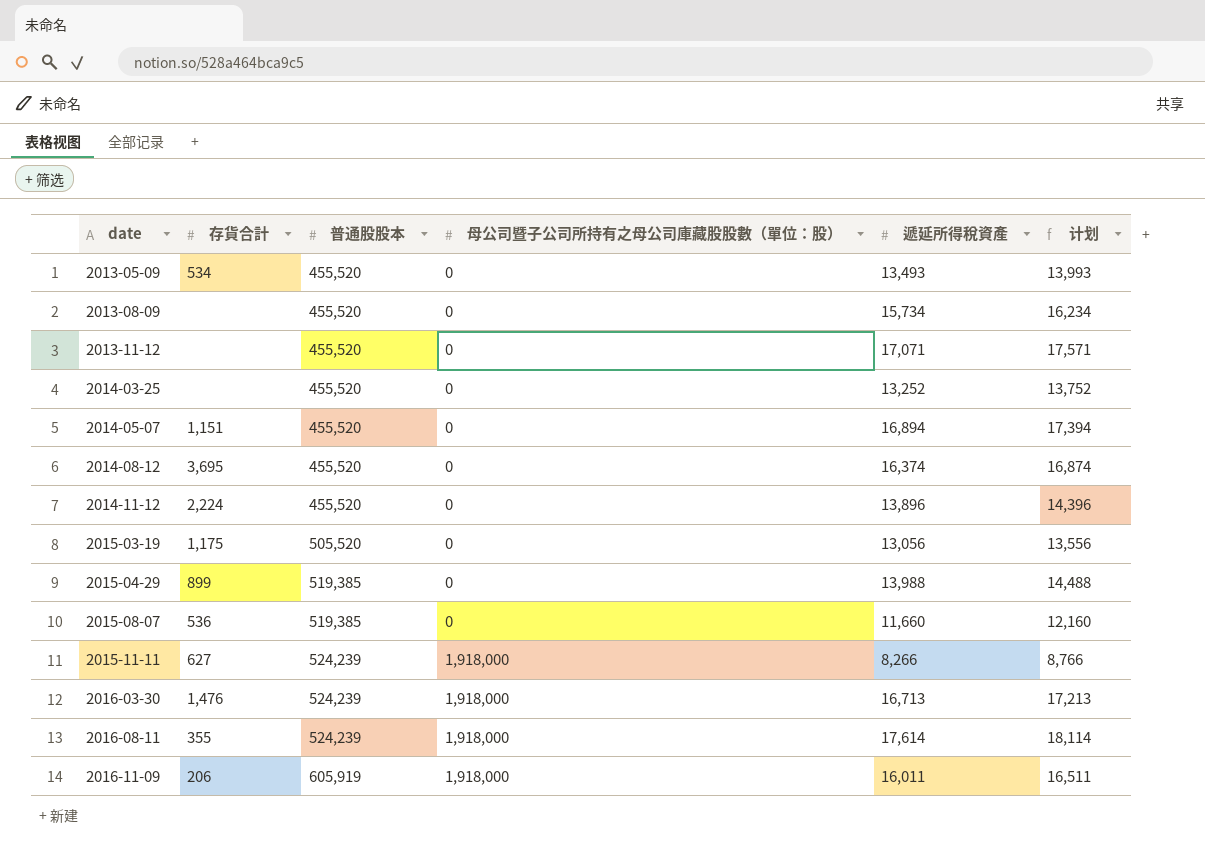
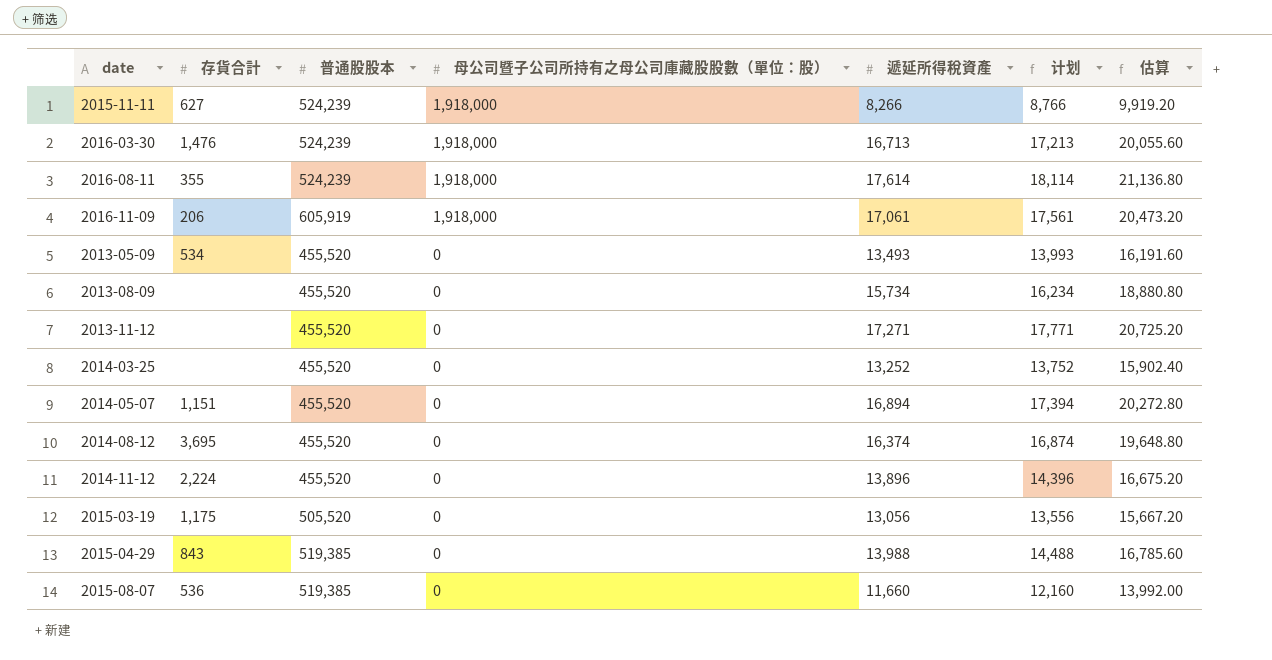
row order: date ascending -> 母公司暨子公司所持有之母公司庫藏股股數（單位：股） descending
column 估算 | formula: none -> [遞延所得稅資產] * 1.2
2016-11-09 | 遞延所得稅資產: 16,011 -> 17,061
2016-11-09 | 计划: 16,511 -> 17,561
2013-11-12 | 遞延所得稅資產: 17,071 -> 17,271
2013-11-12 | 计划: 17,571 -> 17,771
2015-04-29 | 存貨合計: 899 -> 843

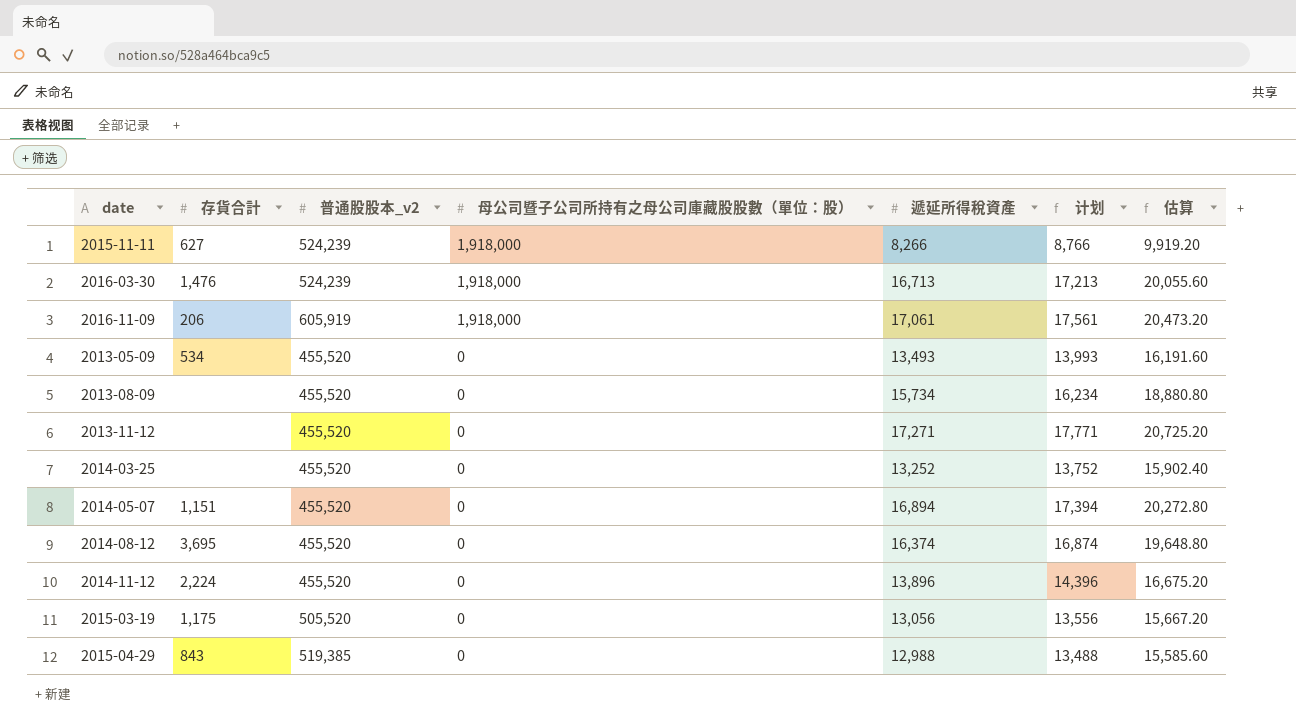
column name: 普通股股本 -> 普通股股本_v2
row 2016-08-11: 355 | 524,239 | 1,918,000 | 17,614 | 18,114 | 21,136.80 -> none
row 2015-08-07: 536 | 519,385 | 0 | 11,660 | 12,160 | 13,992.00 -> none
2015-04-29 | 遞延所得稅資產: 13,988 -> 12,988
2015-04-29 | 计划: 14,488 -> 13,488
2015-04-29 | 估算: 16,785.60 -> 15,585.60

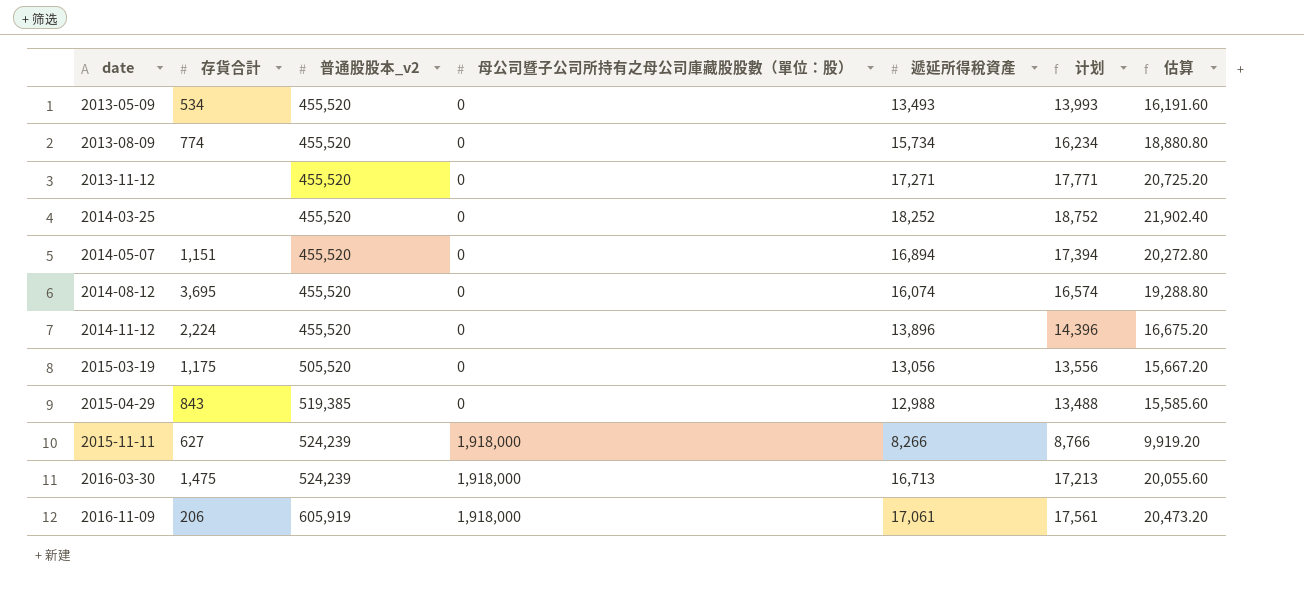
row order: 母公司暨子公司所持有之母公司庫藏股股數（單位：股） descending -> date ascending
2013-08-09 | 存貨合計: none -> 774
2014-03-25 | 遞延所得稅資產: 13,252 -> 18,252
2014-03-25 | 计划: 13,752 -> 18,752
2014-03-25 | 估算: 15,902.40 -> 21,902.40
2014-08-12 | 遞延所得稅資產: 16,374 -> 16,074
2014-08-12 | 计划: 16,874 -> 16,574
2014-08-12 | 估算: 19,648.80 -> 19,288.80
2016-03-30 | 存貨合計: 1,476 -> 1,475

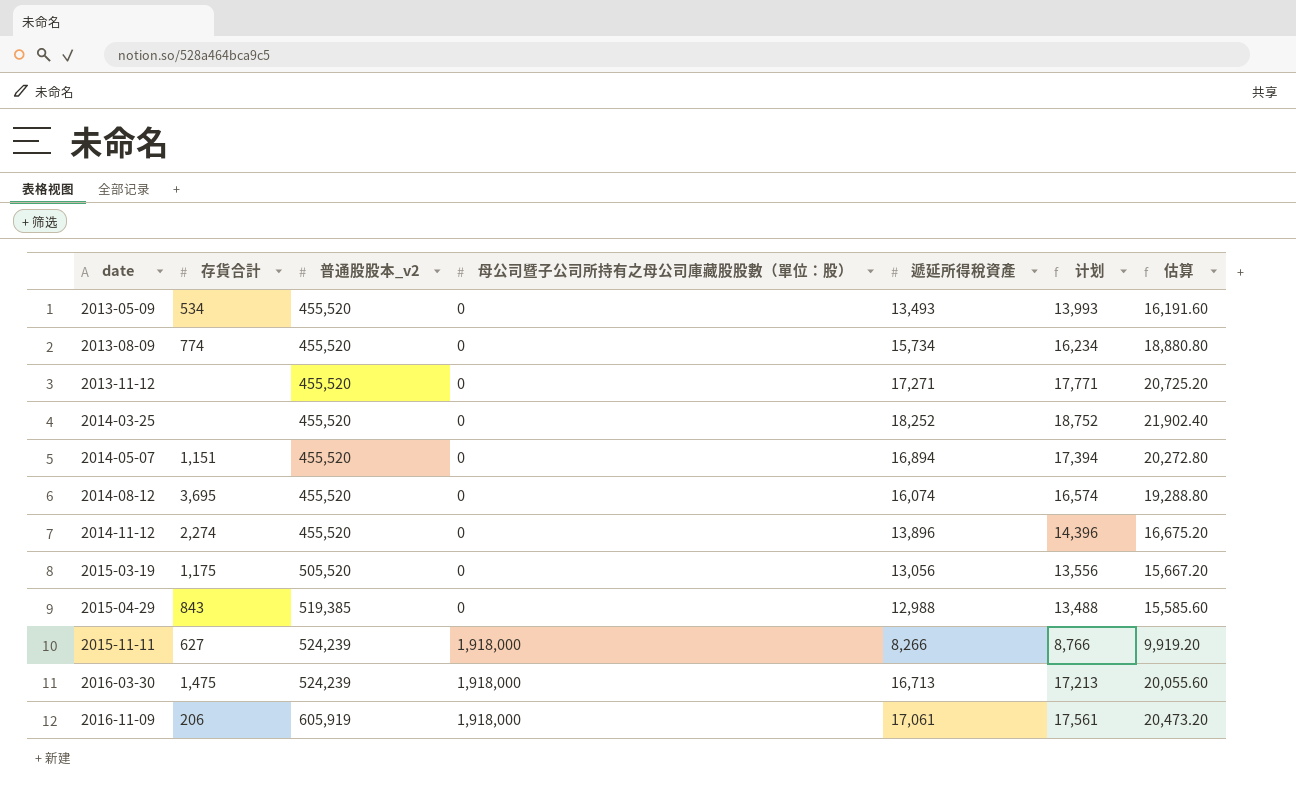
2014-11-12 | 存貨合計: 2,224 -> 2,274

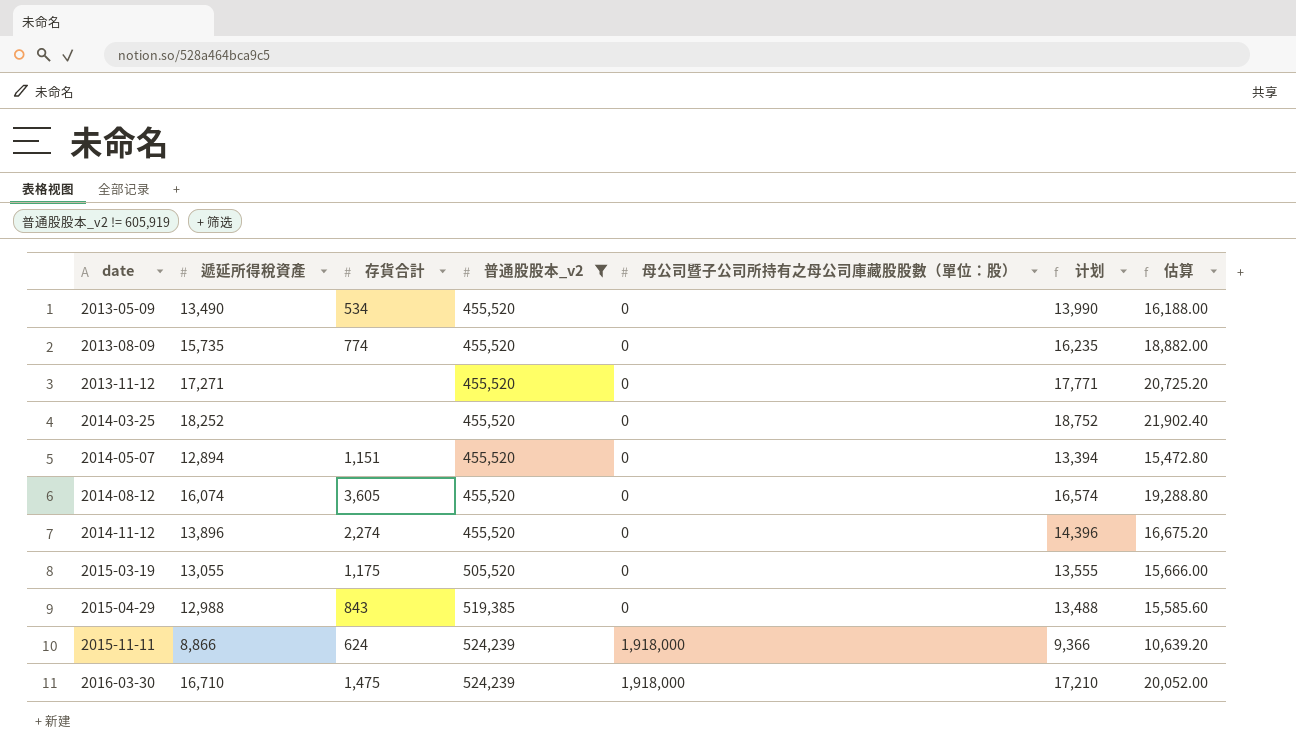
filter: none -> 普通股股本_v2 != 605,919
column 遞延所得稅資產 | position: 5 -> 2
2013-05-09 | 遞延所得稅資產: 13,493 -> 13,490
2013-05-09 | 计划: 13,993 -> 13,990
2013-05-09 | 估算: 16,191.60 -> 16,188.00
2013-08-09 | 遞延所得稅資產: 15,734 -> 15,735
2013-08-09 | 计划: 16,234 -> 16,235
2013-08-09 | 估算: 18,880.80 -> 18,882.00
2014-05-07 | 遞延所得稅資產: 16,894 -> 12,894
2014-05-07 | 计划: 17,394 -> 13,394
2014-05-07 | 估算: 20,272.80 -> 15,472.80
2014-08-12 | 存貨合計: 3,695 -> 3,605
2015-03-19 | 遞延所得稅資產: 13,056 -> 13,055
2015-03-19 | 计划: 13,556 -> 13,555
2015-03-19 | 估算: 15,667.20 -> 15,666.00
2015-11-11 | 遞延所得稅資產: 8,266 -> 8,866
2015-11-11 | 存貨合計: 627 -> 624
2015-11-11 | 计划: 8,766 -> 9,366
2015-11-11 | 估算: 9,919.20 -> 10,639.20
2016-03-30 | 遞延所得稅資產: 16,713 -> 16,710
2016-03-30 | 计划: 17,213 -> 17,210
2016-03-30 | 估算: 20,055.60 -> 20,052.00

